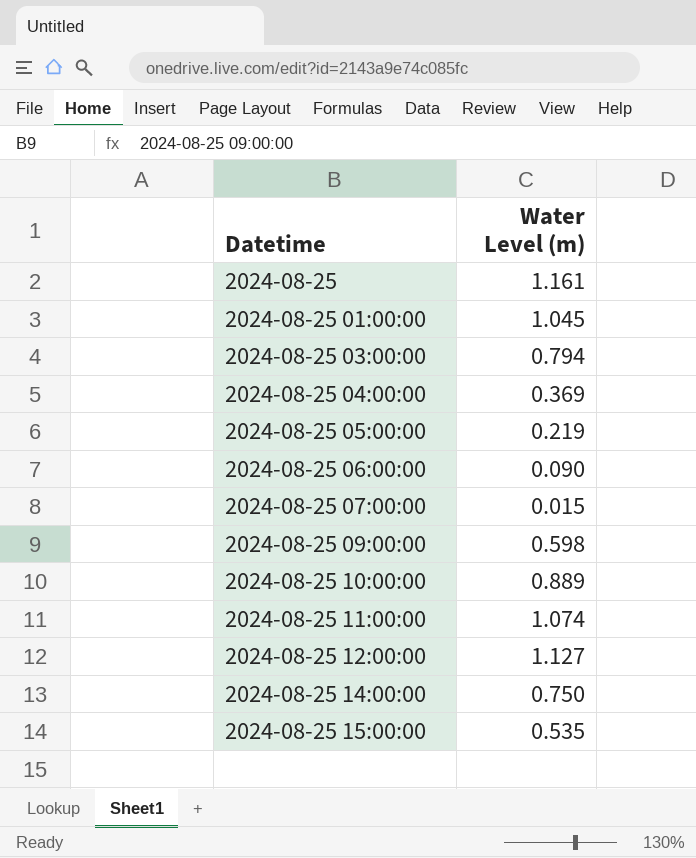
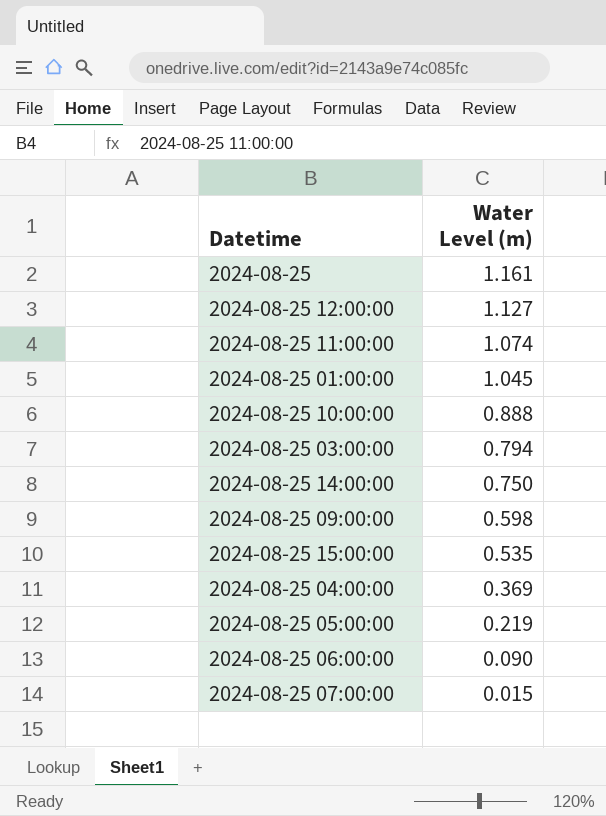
row order: Datetime ascending -> Water Level (m) descending
2024-08-25 10:00:00 | Water Level (m): 0.889 -> 0.888

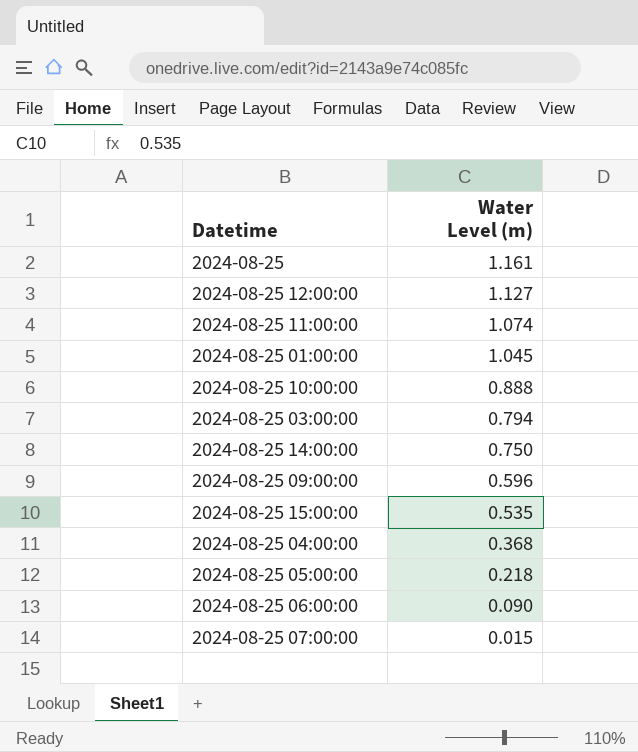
2024-08-25 09:00:00 | Water Level (m): 0.598 -> 0.596
2024-08-25 04:00:00 | Water Level (m): 0.369 -> 0.368
2024-08-25 05:00:00 | Water Level (m): 0.219 -> 0.218

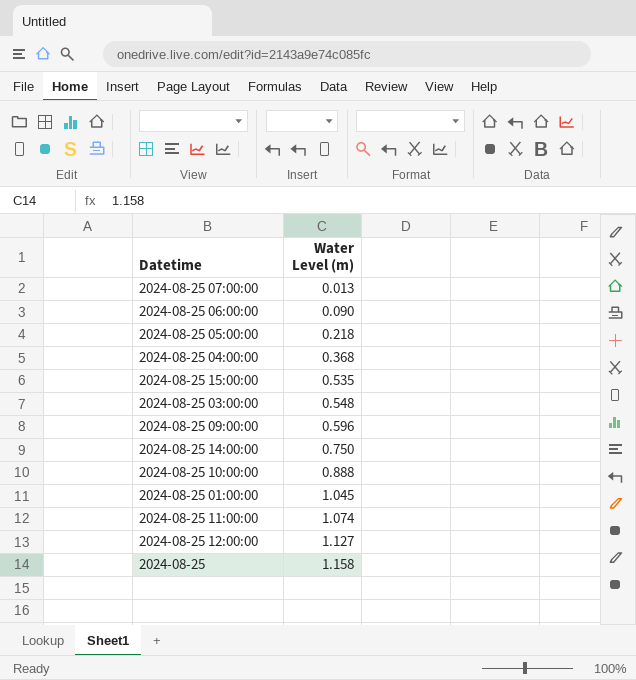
row order: Water Level (m) descending -> Water Level (m) ascending
2024-08-25 07:00:00 | Water Level (m): 0.015 -> 0.013
2024-08-25 03:00:00 | Water Level (m): 0.794 -> 0.548
2024-08-25 | Water Level (m): 1.161 -> 1.158

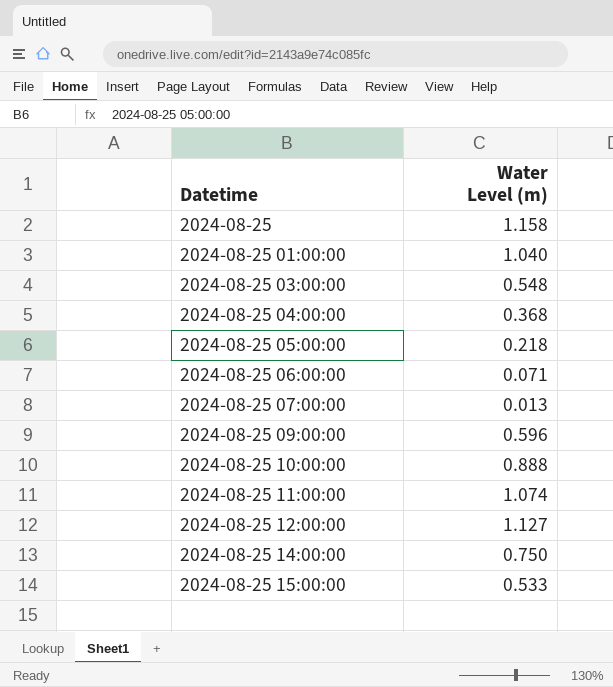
row order: Water Level (m) ascending -> Datetime ascending
2024-08-25 01:00:00 | Water Level (m): 1.045 -> 1.040
2024-08-25 06:00:00 | Water Level (m): 0.090 -> 0.071
2024-08-25 15:00:00 | Water Level (m): 0.535 -> 0.533

